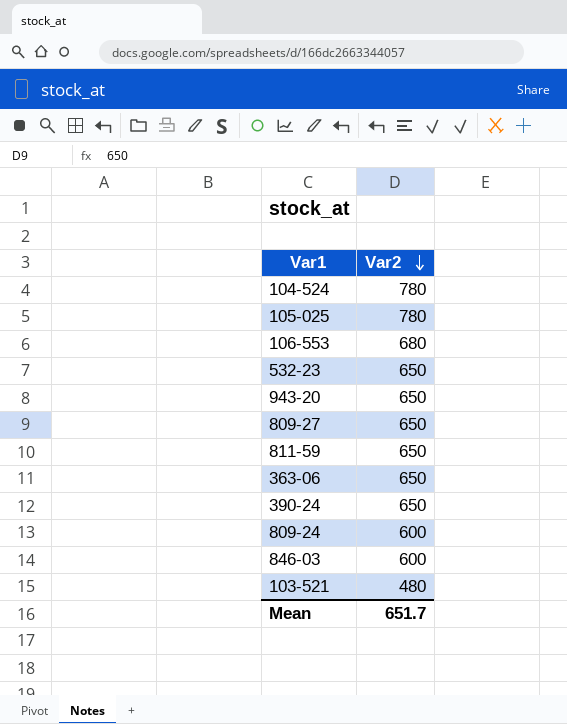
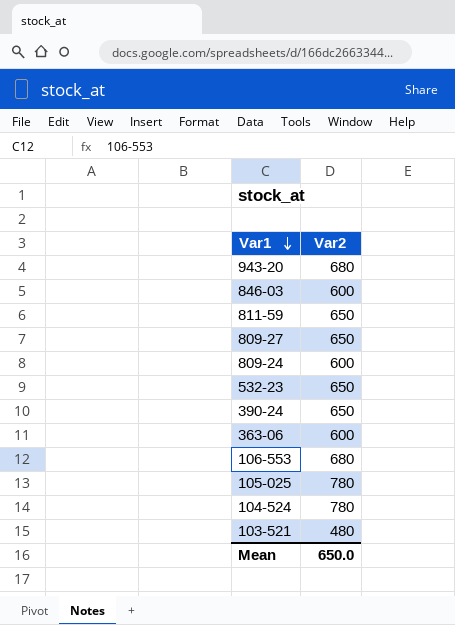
row order: Var2 descending -> Var1 descending
943-20 | Var2: 650 -> 680
363-06 | Var2: 650 -> 600
Mean | Var2: 651.7 -> 650.0

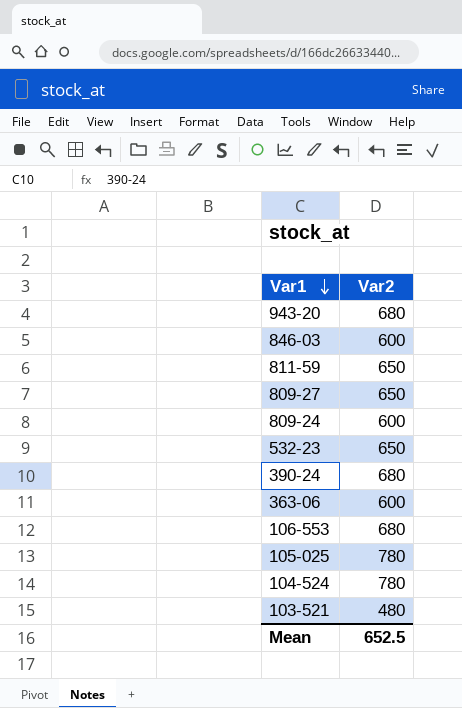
390-24 | Var2: 650 -> 680
Mean | Var2: 650.0 -> 652.5

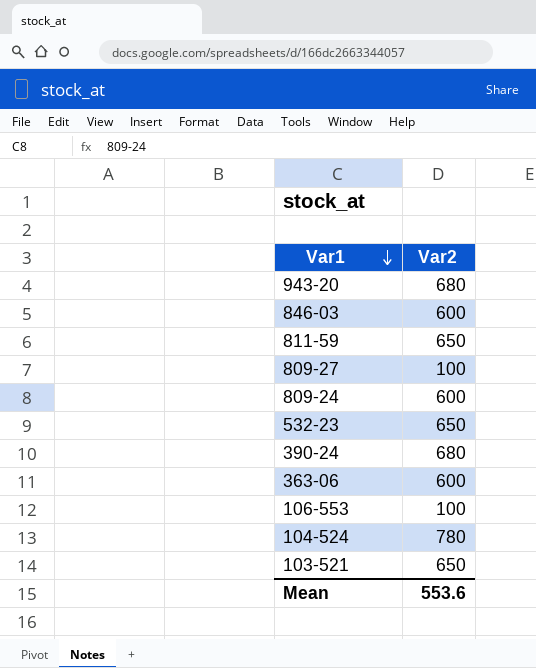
row 105-025: 780 -> none
809-27 | Var2: 650 -> 100
106-553 | Var2: 680 -> 100
103-521 | Var2: 480 -> 650
Mean | Var2: 652.5 -> 553.6

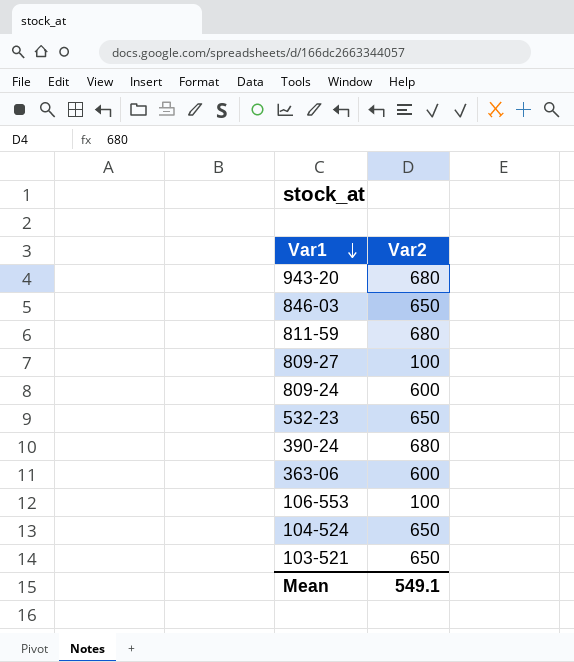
846-03 | Var2: 600 -> 650
811-59 | Var2: 650 -> 680
104-524 | Var2: 780 -> 650
Mean | Var2: 553.6 -> 549.1

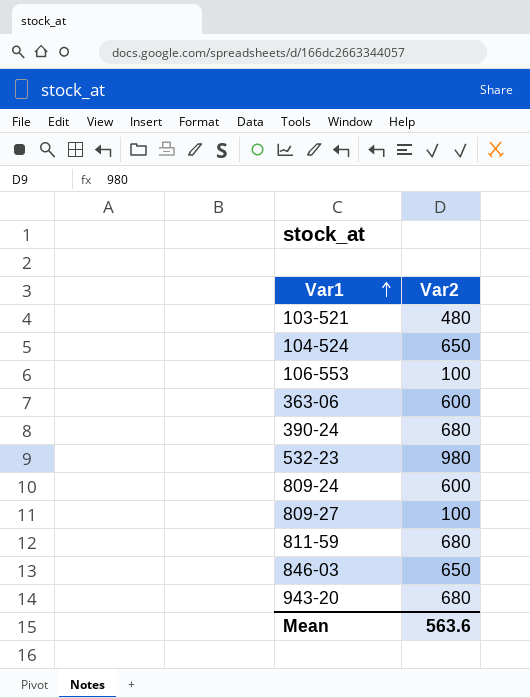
row order: Var1 descending -> Var1 ascending
103-521 | Var2: 650 -> 480
532-23 | Var2: 650 -> 980
Mean | Var2: 549.1 -> 563.6

